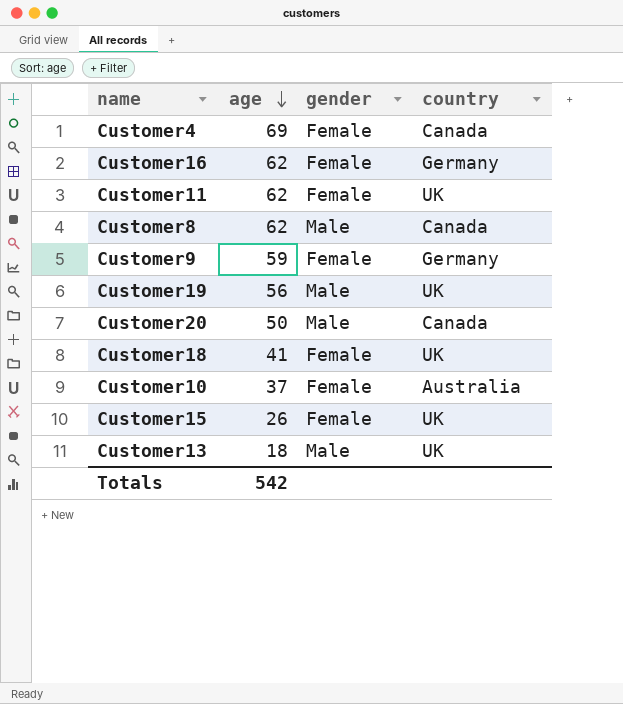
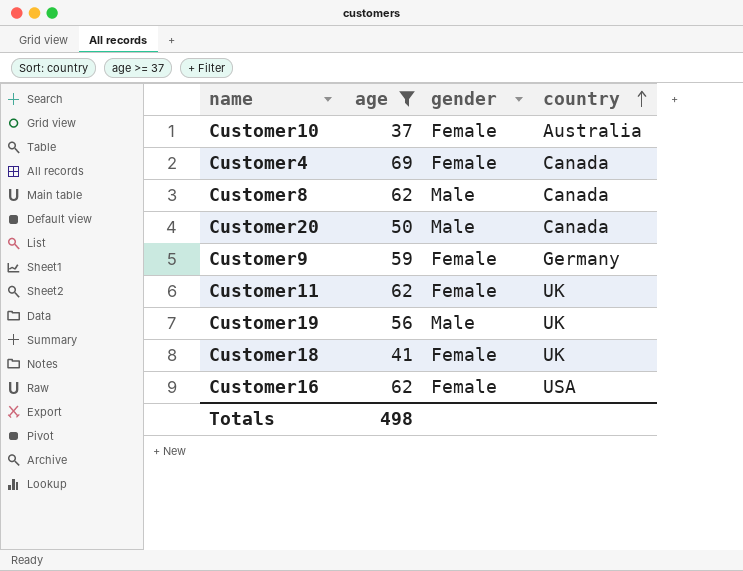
filter: none -> age >= 37
row order: age descending -> country ascending
Customer16 | country: Germany -> USA
Totals | age: 542 -> 498

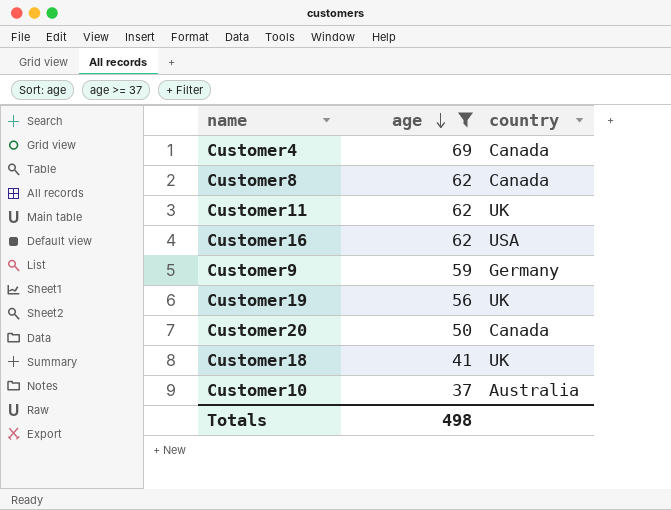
row order: country ascending -> age descending
column gender | position: 3 -> none

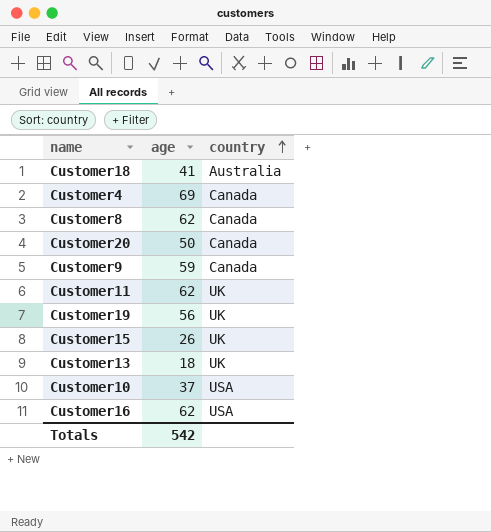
filter: age >= 37 -> none
row order: age descending -> country ascending
Customer18 | country: UK -> Australia
Customer9 | country: Germany -> Canada
Customer10 | country: Australia -> USA
Totals | age: 498 -> 542

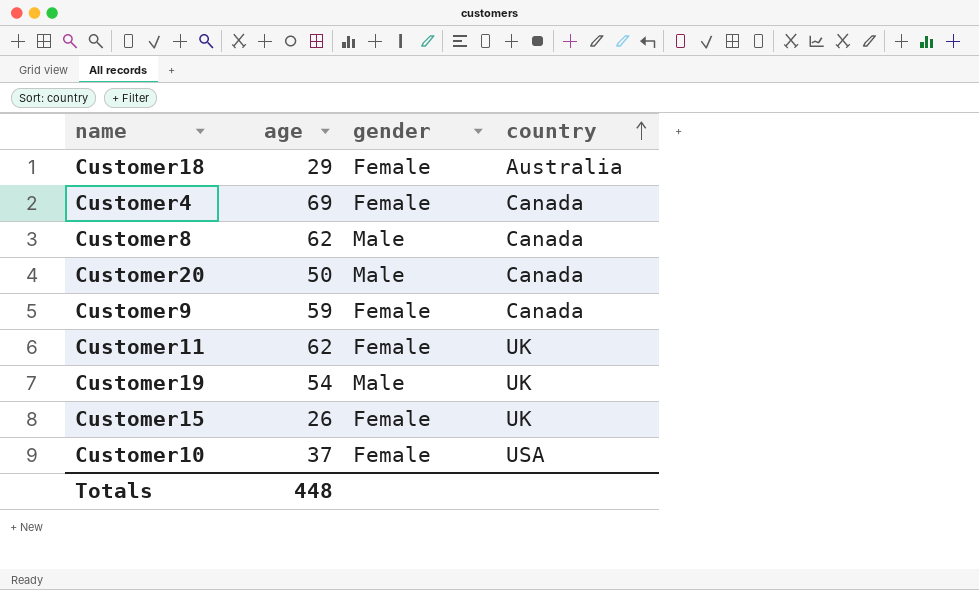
column gender | position: none -> 3
row Customer13: 18 | UK -> none
row Customer16: 62 | USA -> none
Customer18 | age: 41 -> 29
Customer19 | age: 56 -> 54
Totals | age: 542 -> 448

